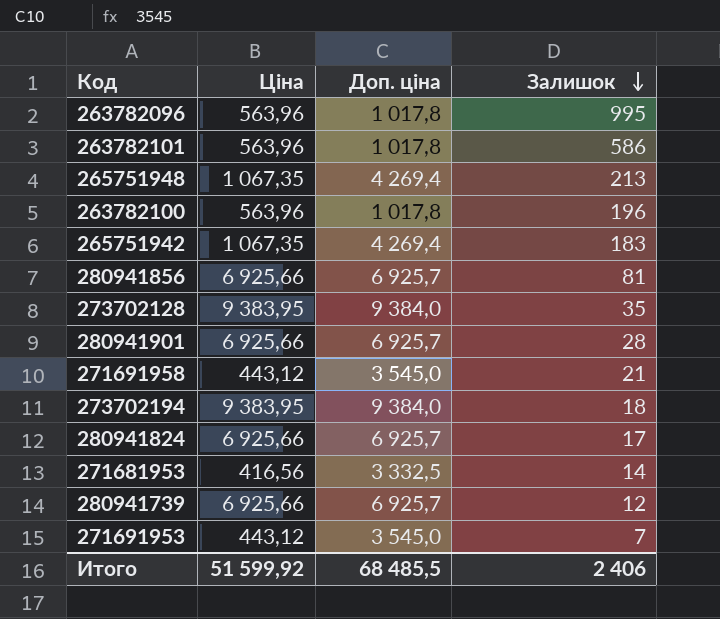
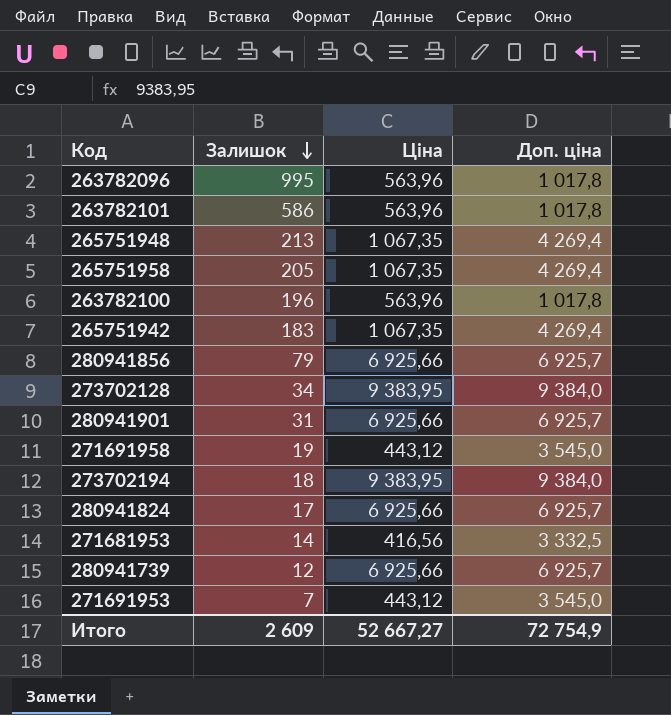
column Залишок | position: 4 -> 2
row 265751958: none -> 205 | 1 067,35 | 4 269,4
280941856 | Залишок: 81 -> 79
273702128 | Залишок: 35 -> 34
280941901 | Залишок: 28 -> 31
271691958 | Залишок: 21 -> 19
Итого | Залишок: 2 406 -> 2 609
Итого | Ціна: 51 599,92 -> 52 667,27
Итого | Доп. ціна: 68 485,5 -> 72 754,9

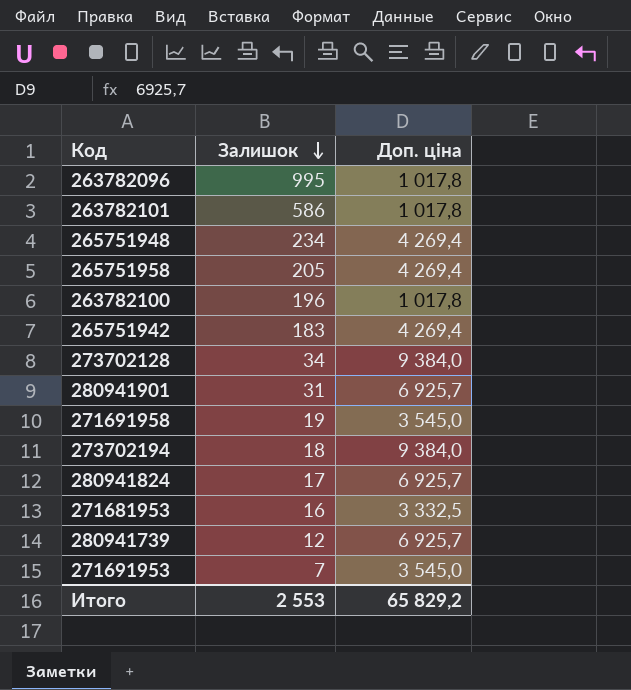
column Ціна | position: 3 -> none
row 280941856: 79 | 6 925,66 | 6 925,7 -> none
265751948 | Залишок: 213 -> 234
271681953 | Залишок: 14 -> 16
Итого | Залишок: 2 609 -> 2 553
Итого | Доп. ціна: 72 754,9 -> 65 829,2

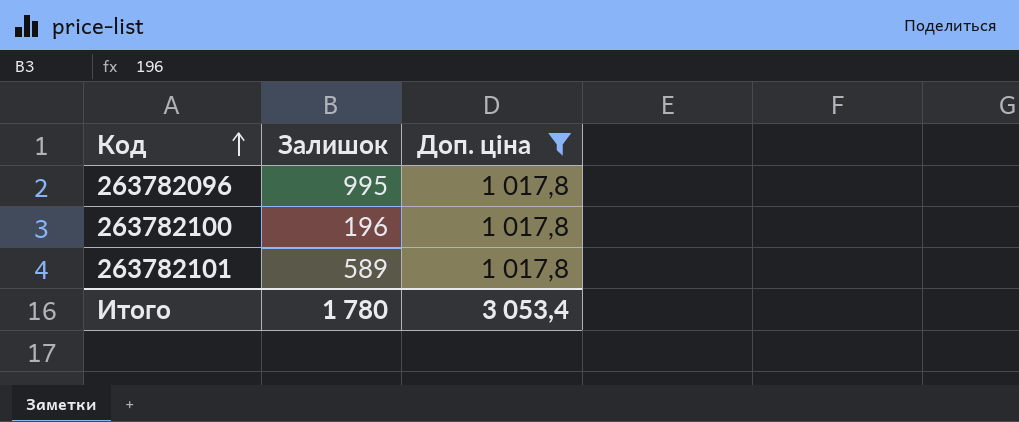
filter: none -> Доп. ціна = 1 017,8
row order: Залишок descending -> Код ascending
263782101 | Залишок: 586 -> 589
Итого | Залишок: 2 553 -> 1 780
Итого | Доп. ціна: 65 829,2 -> 3 053,4

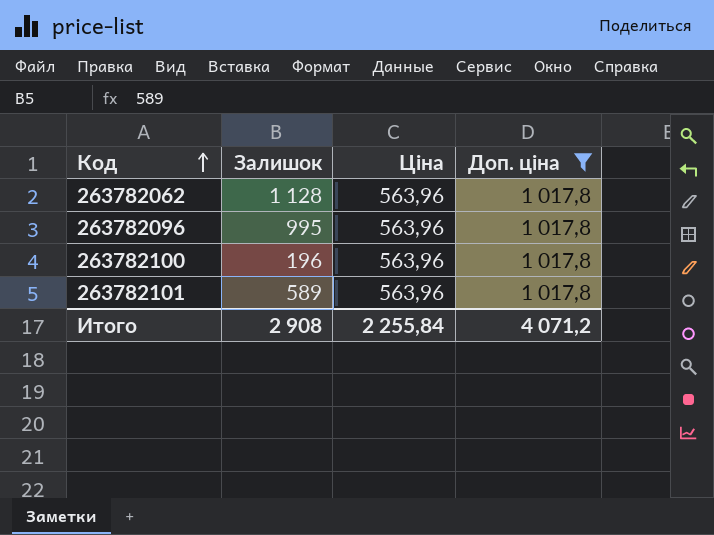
column Ціна | position: none -> 3
row 263782062: none -> 1 128 | 563,96 | 1 017,8
Итого | Залишок: 1 780 -> 2 908
Итого | Доп. ціна: 3 053,4 -> 4 071,2

